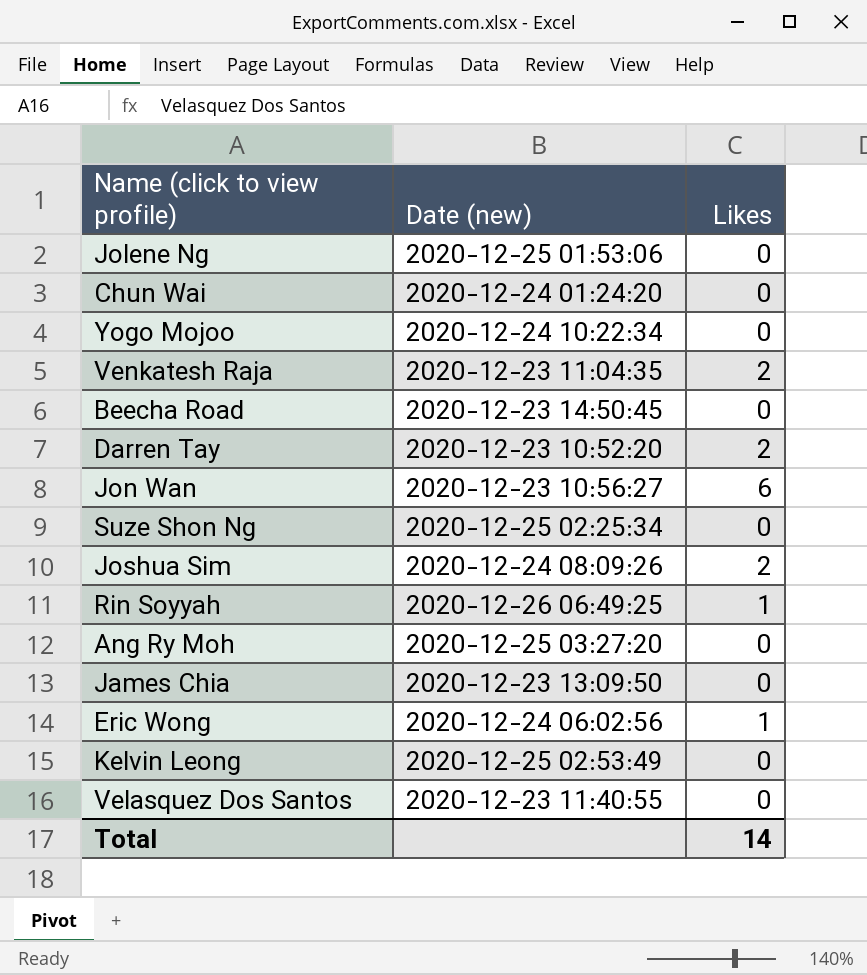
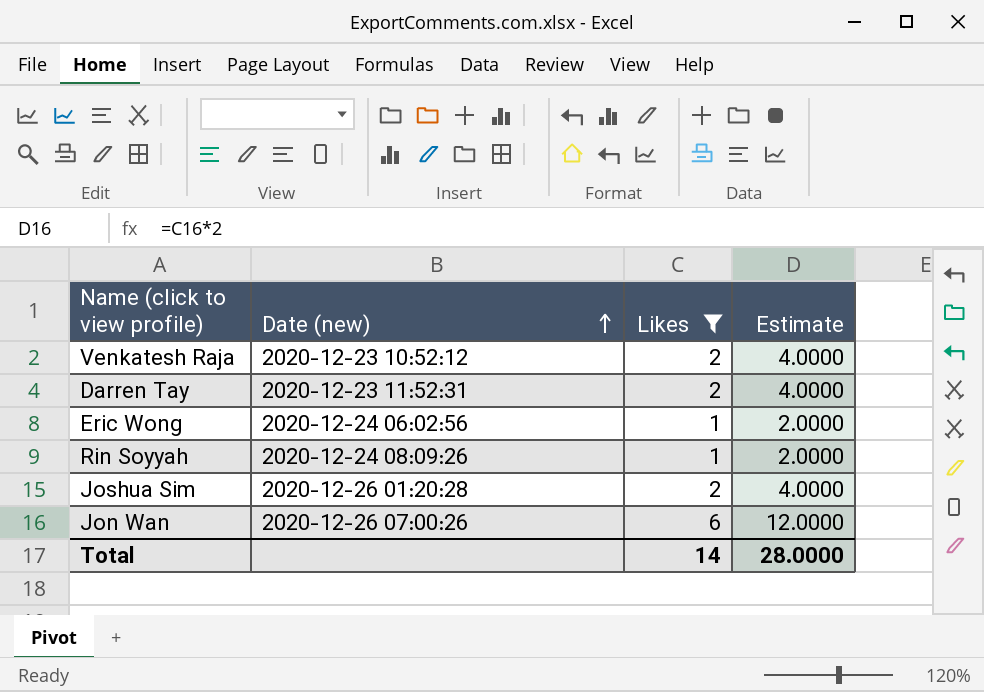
filter: none -> Likes != 0
row order: none -> Date (new) ascending
column Estimate | formula: none -> [Likes] * 2
Venkatesh Raja | Date (new): 2020-12-23 11:04:35 -> 2020-12-23 10:52:12
Darren Tay | Date (new): 2020-12-23 10:52:20 -> 2020-12-23 11:52:31
Rin Soyyah | Date (new): 2020-12-26 06:49:25 -> 2020-12-24 08:09:26
Joshua Sim | Date (new): 2020-12-24 08:09:26 -> 2020-12-26 01:20:28
Jon Wan | Date (new): 2020-12-23 10:56:27 -> 2020-12-26 07:00:26

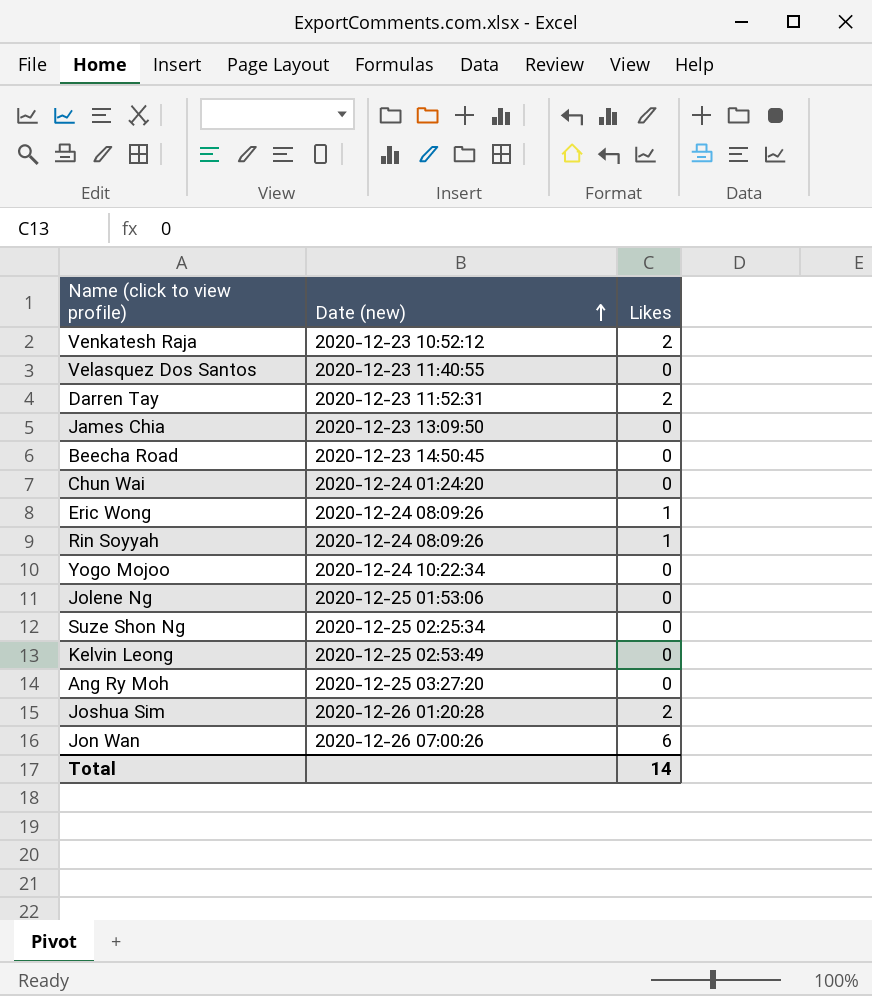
filter: Likes != 0 -> none
column Estimate | formula: [Likes] * 2 -> none
Eric Wong | Date (new): 2020-12-24 06:02:56 -> 2020-12-24 08:09:26

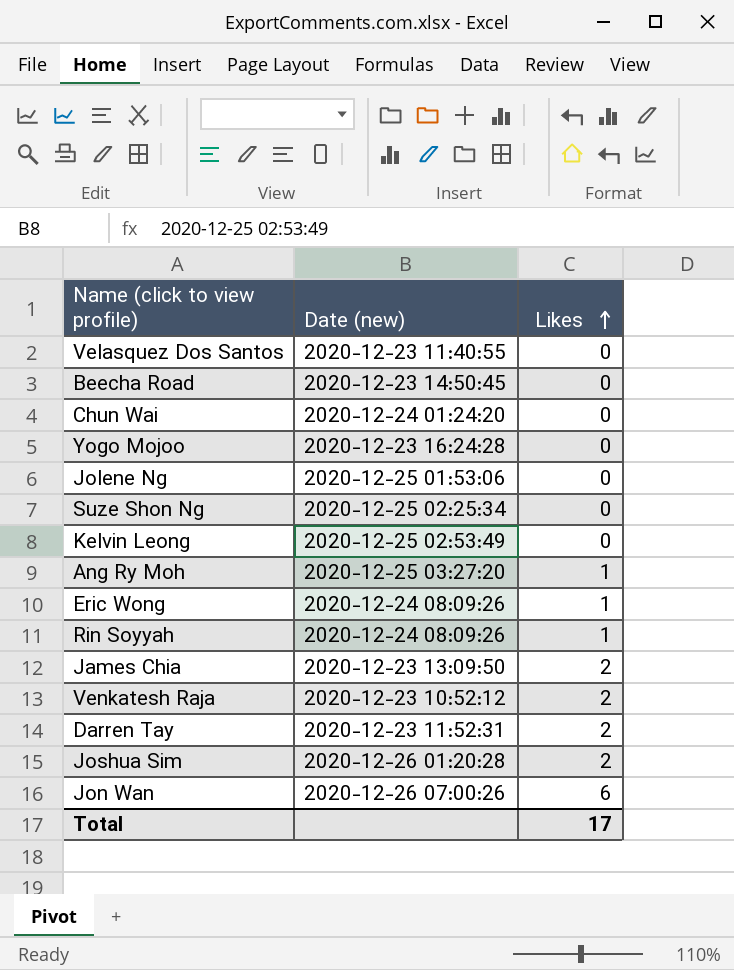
row order: Date (new) ascending -> Likes ascending
Yogo Mojoo | Date (new): 2020-12-24 10:22:34 -> 2020-12-23 16:24:28
Ang Ry Moh | Likes: 0 -> 1
James Chia | Likes: 0 -> 2
Total | Likes: 14 -> 17

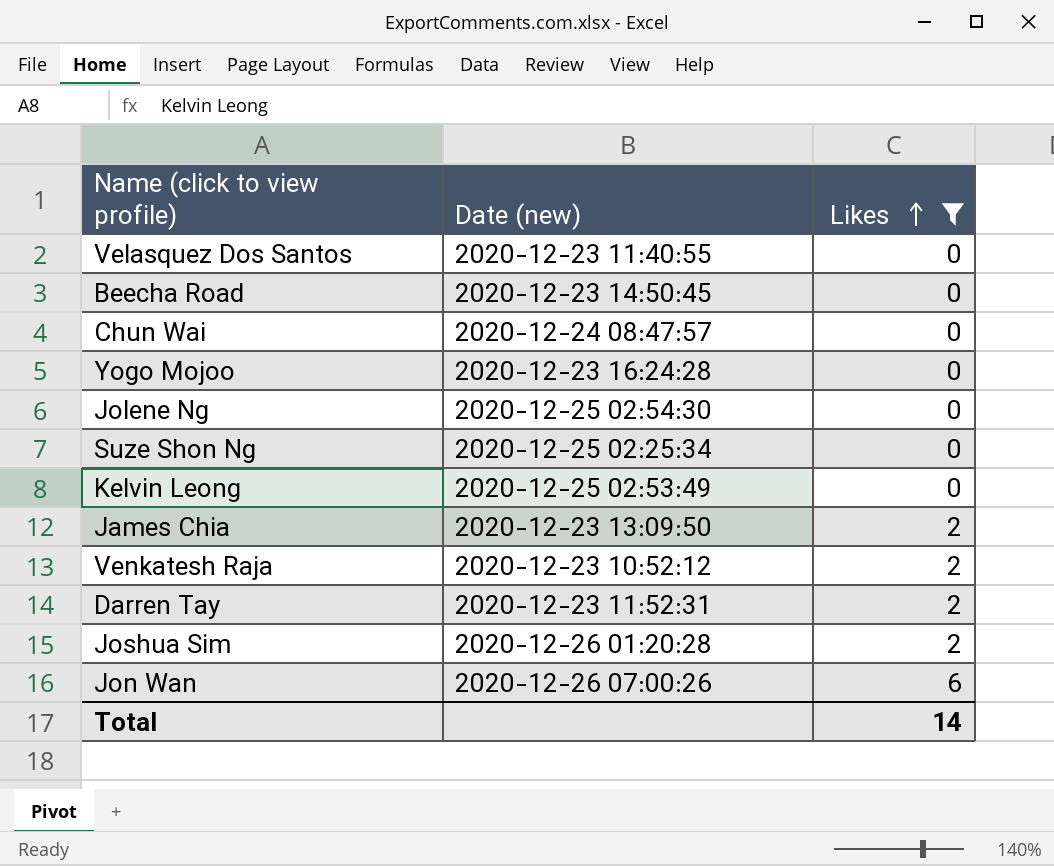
filter: none -> Likes != 1
Chun Wai | Date (new): 2020-12-24 01:24:20 -> 2020-12-24 08:47:57
Jolene Ng | Date (new): 2020-12-25 01:53:06 -> 2020-12-25 02:54:30
Total | Likes: 17 -> 14

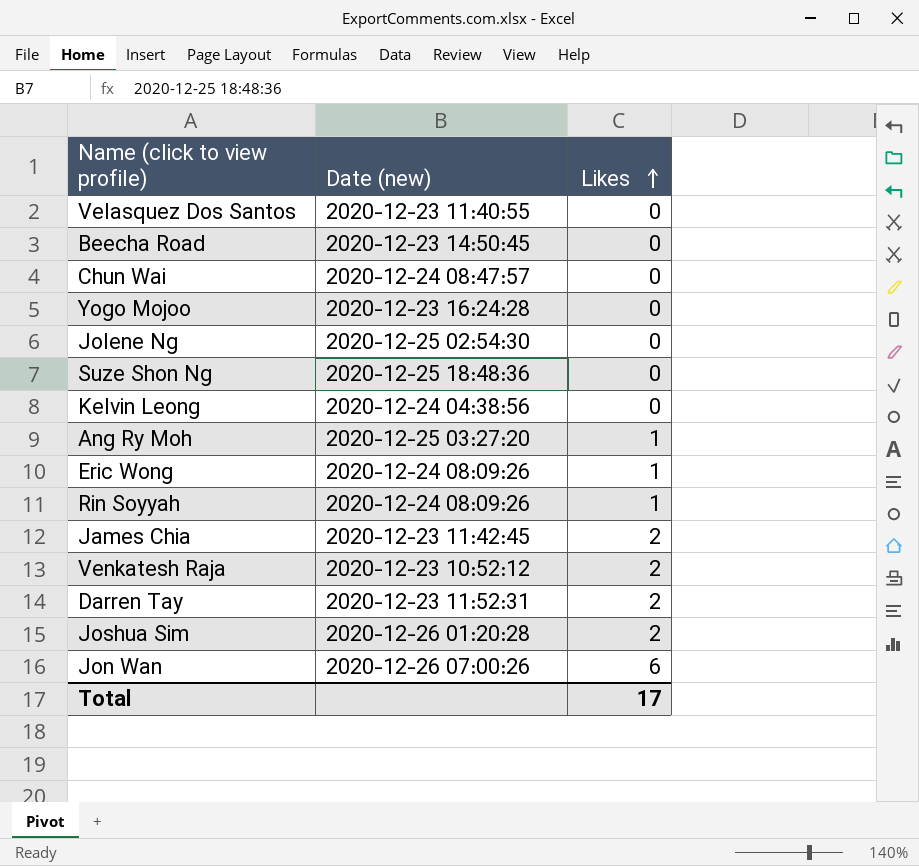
filter: Likes != 1 -> none
Suze Shon Ng | Date (new): 2020-12-25 02:25:34 -> 2020-12-25 18:48:36
Kelvin Leong | Date (new): 2020-12-25 02:53:49 -> 2020-12-24 04:38:56
James Chia | Date (new): 2020-12-23 13:09:50 -> 2020-12-23 11:42:45
Total | Likes: 14 -> 17

